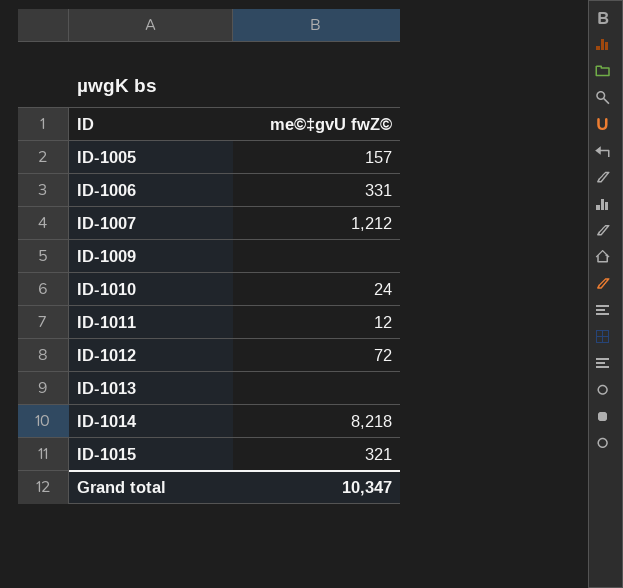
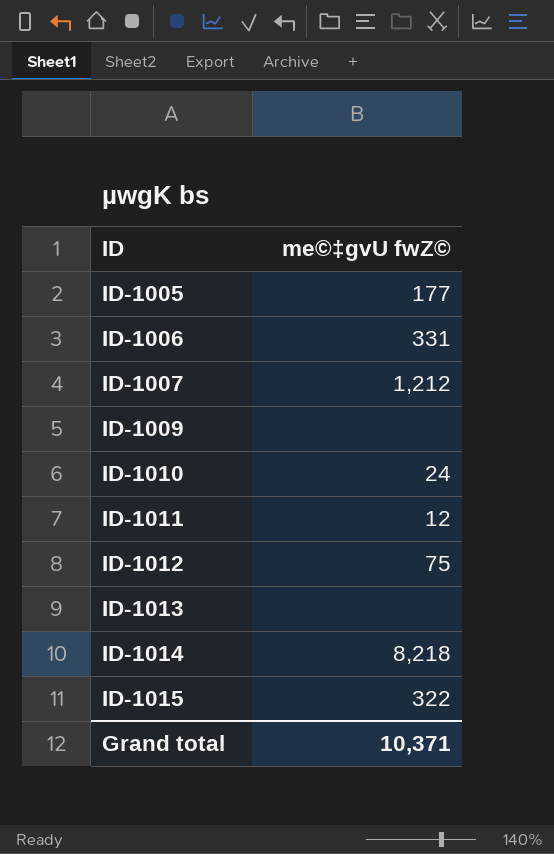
ID-1005 | me©‡gvU fwZ©: 157 -> 177
ID-1012 | me©‡gvU fwZ©: 72 -> 75
ID-1015 | me©‡gvU fwZ©: 321 -> 322
Grand total | me©‡gvU fwZ©: 10,347 -> 10,371

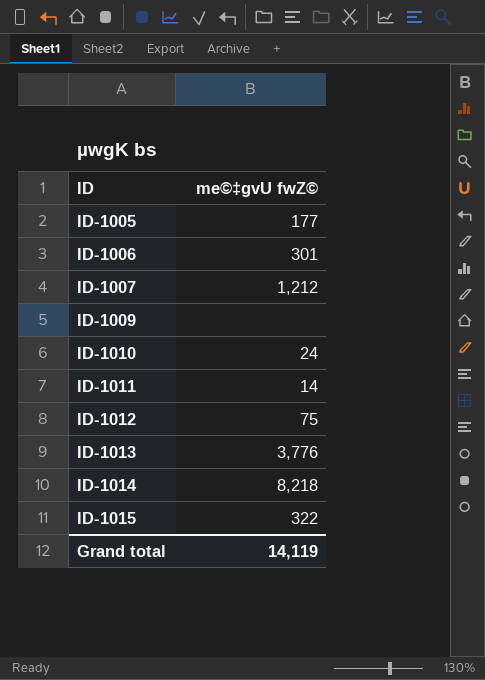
ID-1006 | me©‡gvU fwZ©: 331 -> 301
ID-1011 | me©‡gvU fwZ©: 12 -> 14
ID-1013 | me©‡gvU fwZ©: none -> 3,776
Grand total | me©‡gvU fwZ©: 10,371 -> 14,119

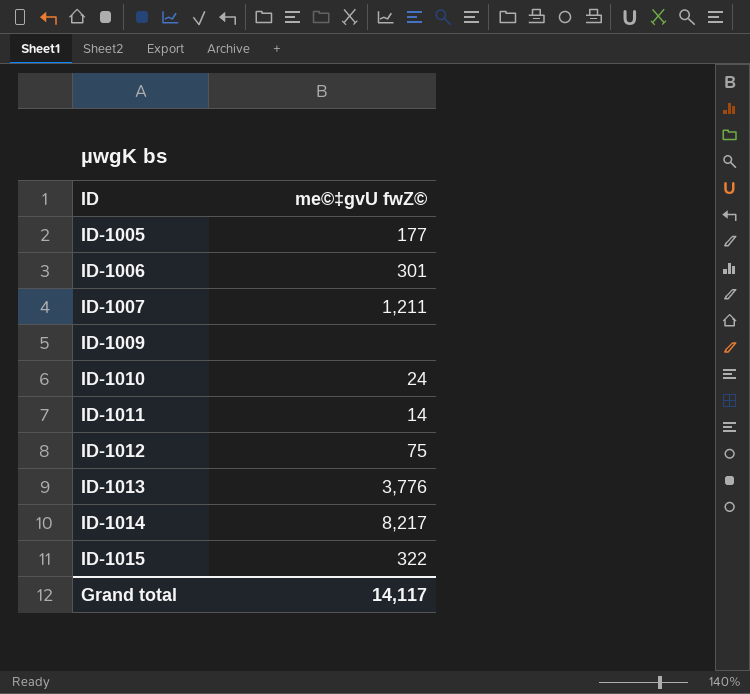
ID-1007 | me©‡gvU fwZ©: 1,212 -> 1,211
ID-1014 | me©‡gvU fwZ©: 8,218 -> 8,217
Grand total | me©‡gvU fwZ©: 14,119 -> 14,117

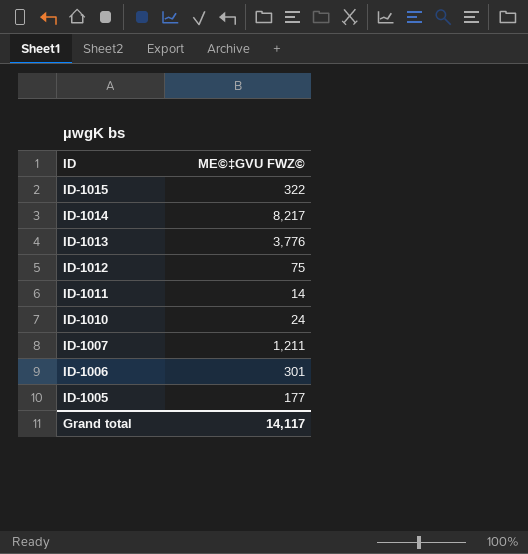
row order: ID ascending -> ID descending
column name: me©‡gvU fwZ© -> ME©‡GVU FWZ©
row ID-1009: none -> none

